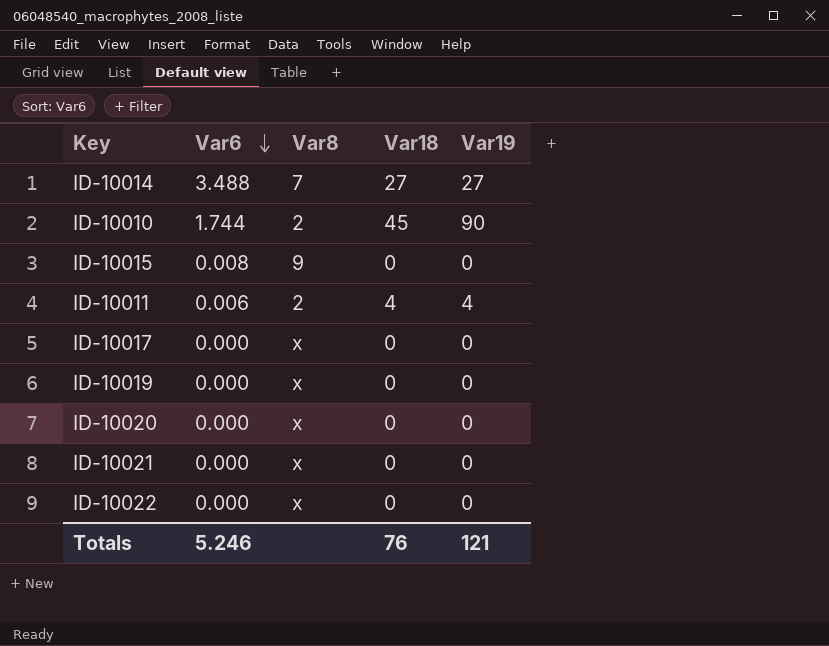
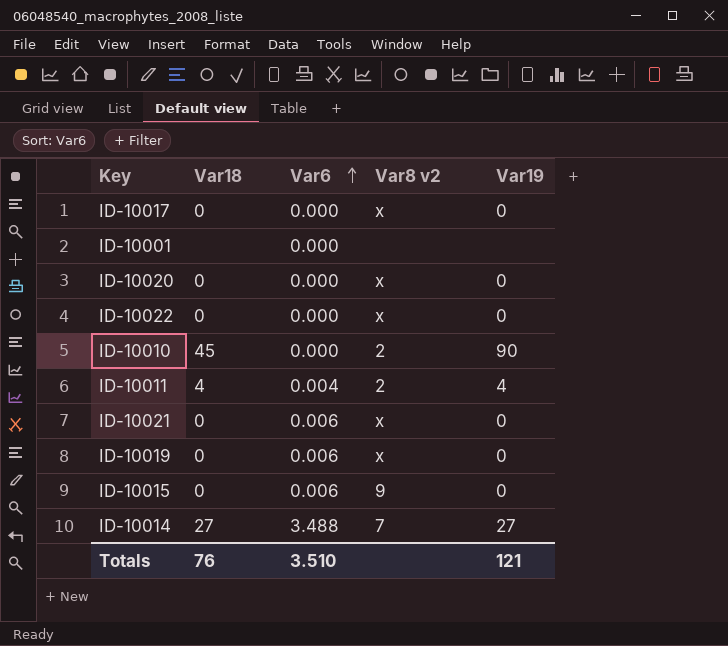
row order: Var6 descending -> Var6 ascending
column Var18 | position: 4 -> 2
column name: Var8 -> Var8 v2
row ID-10001: none -> none | 0.000 | none | none
ID-10010 | Var6: 1.744 -> 0.000
ID-10011 | Var6: 0.006 -> 0.004
ID-10021 | Var6: 0.000 -> 0.006
ID-10019 | Var6: 0.000 -> 0.006
ID-10015 | Var6: 0.008 -> 0.006
Totals | Var6: 5.246 -> 3.510

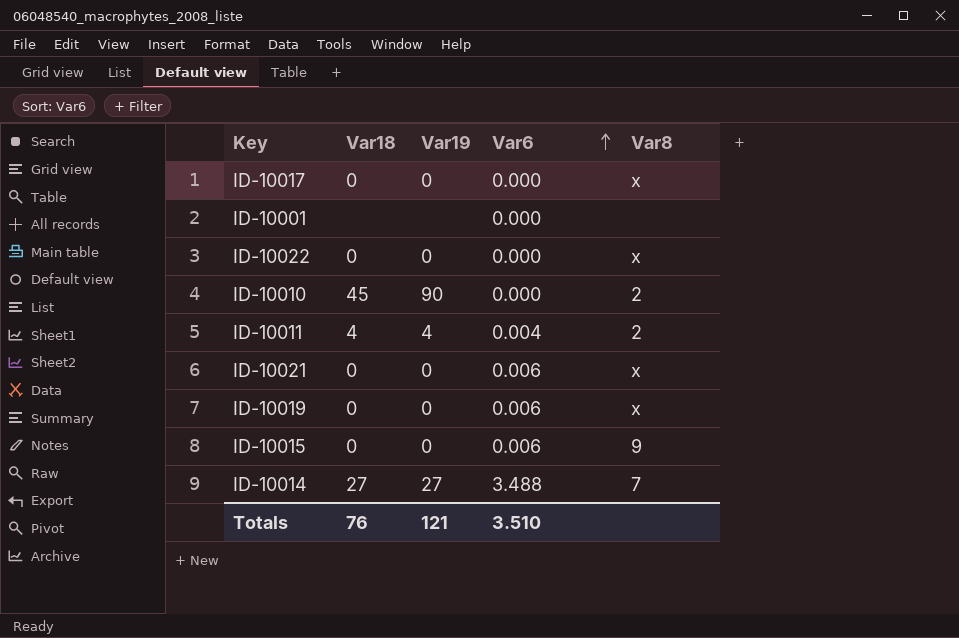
column Var19 | position: 5 -> 3
column name: Var8 v2 -> Var8
row ID-10020: 0 | 0.000 | x | 0 -> none

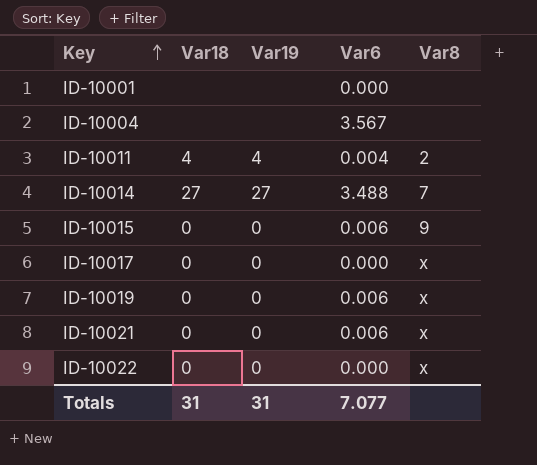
row order: Var6 ascending -> Key ascending
row ID-10010: 45 | 90 | 0.000 | 2 -> none
row ID-10004: none -> none | none | 3.567 | none
Totals | Var18: 76 -> 31
Totals | Var19: 121 -> 31
Totals | Var6: 3.510 -> 7.077

